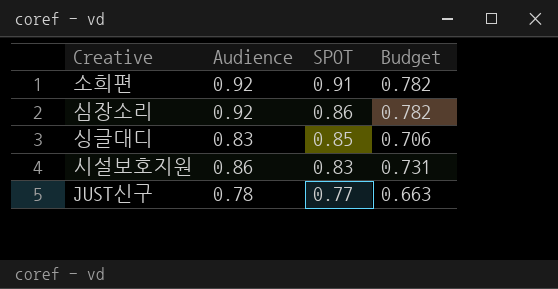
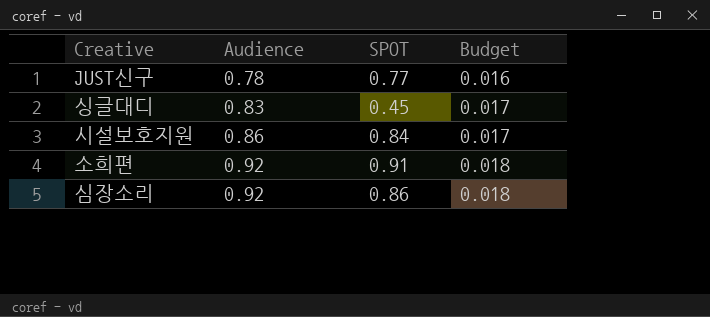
row order: SPOT descending -> Audience ascending
column Budget | formula: [Audience] * 0.85 -> [Audience] * 0.02
싱글대디 | SPOT: 0.85 -> 0.45
시설보호지원 | SPOT: 0.83 -> 0.84

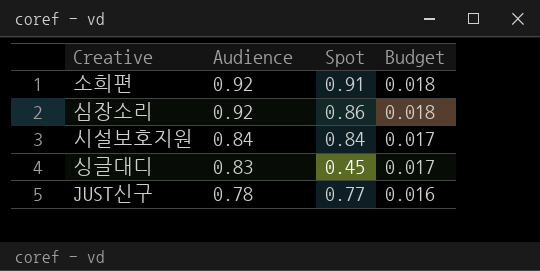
row order: Audience ascending -> Audience descending
column name: SPOT -> Spot
시설보호지원 | Audience: 0.86 -> 0.84

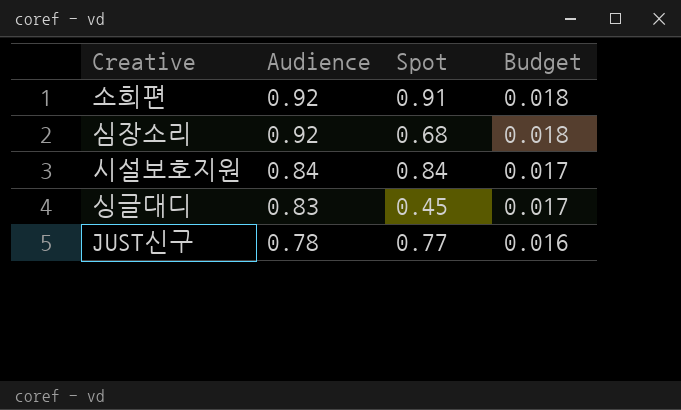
심장소리 | Spot: 0.86 -> 0.68

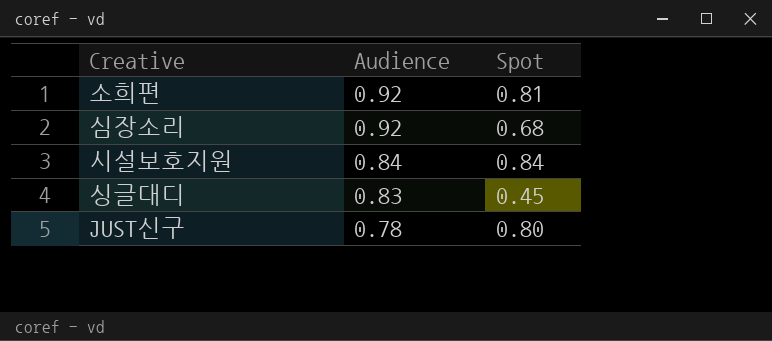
column Budget | formula: [Audience] * 0.02 -> none
소희편 | Spot: 0.91 -> 0.81
JUST신구 | Spot: 0.77 -> 0.80

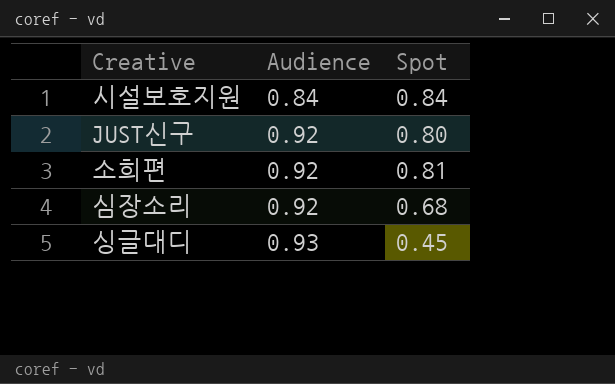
row order: Audience descending -> Audience ascending
JUST신구 | Audience: 0.78 -> 0.92
싱글대디 | Audience: 0.83 -> 0.93

